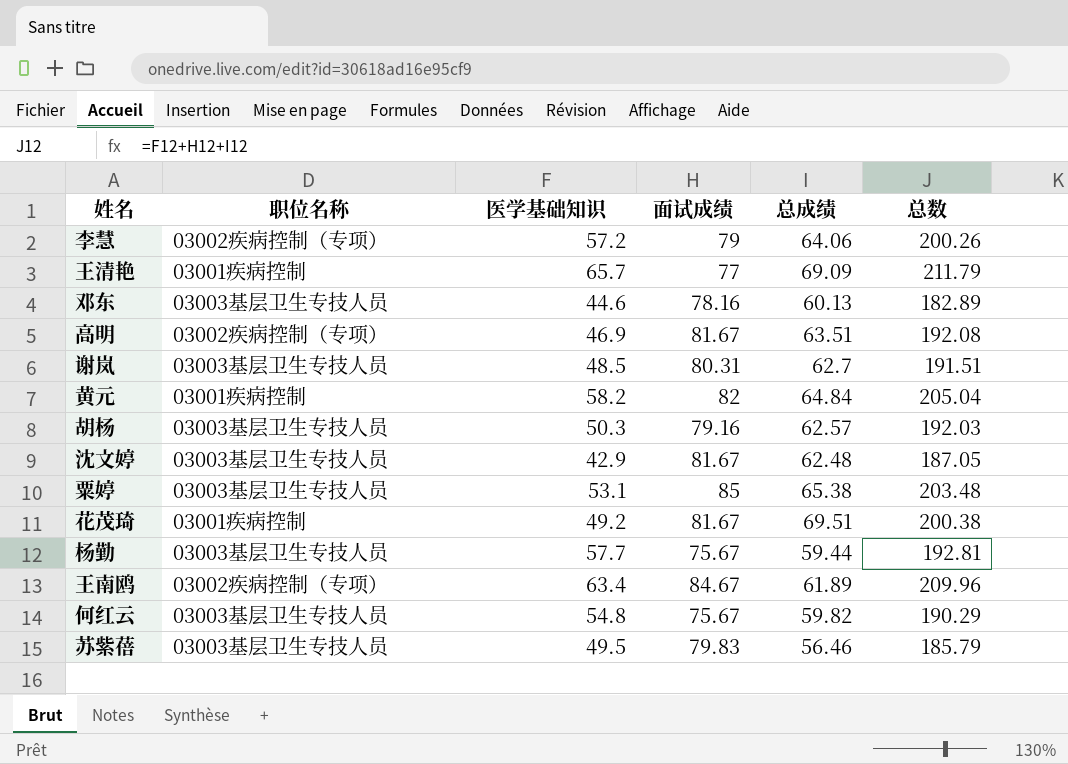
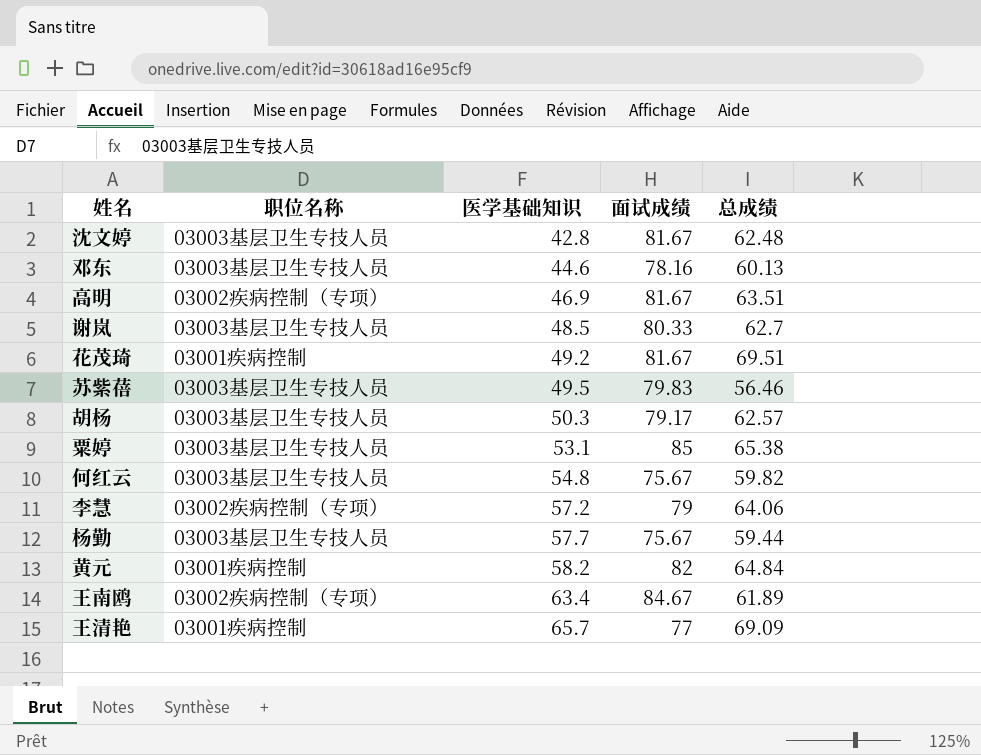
row order: none -> 医学基础知识 ascending
column 总数 | formula: [医学基础知识] + [面试成绩] + [总成绩] -> none
沈文婷 | 医学基础知识: 42.9 -> 42.8
谢岚 | 面试成绩: 80.31 -> 80.33
胡杨 | 面试成绩: 79.16 -> 79.17

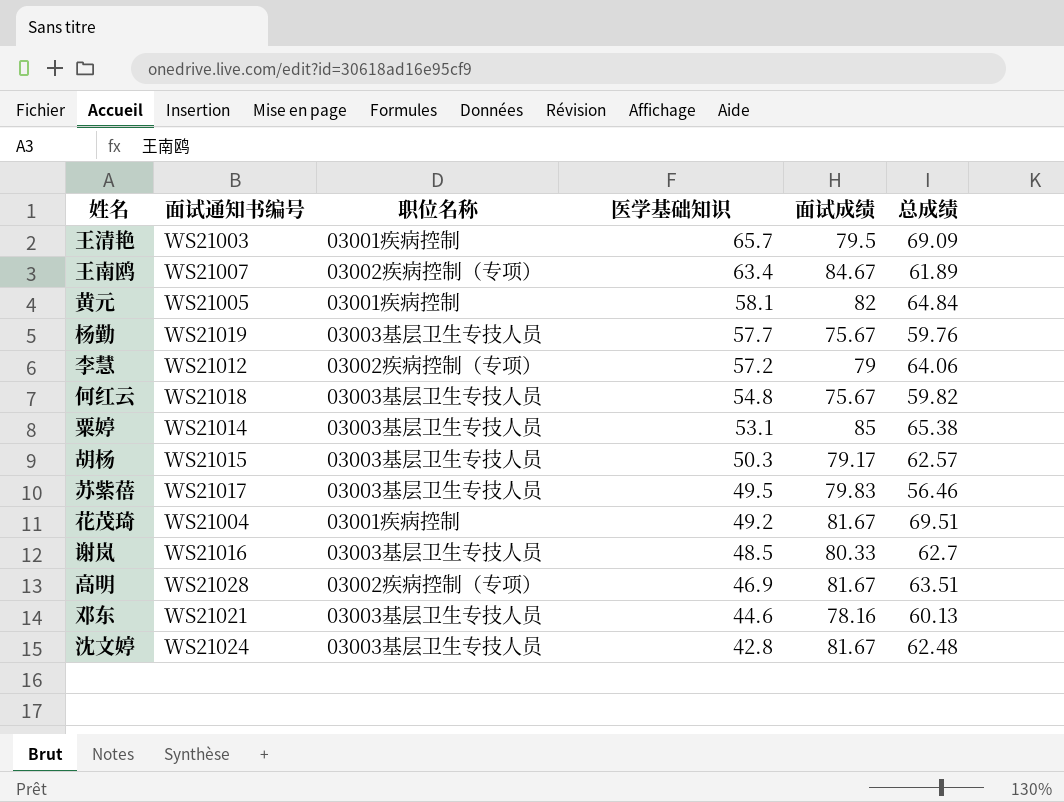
row order: 医学基础知识 ascending -> 医学基础知识 descending
column 面试通知书编号 | position: none -> 2
王清艳 | 面试成绩: 77 -> 79.5
黄元 | 医学基础知识: 58.2 -> 58.1
杨勤 | 总成绩: 59.44 -> 59.76

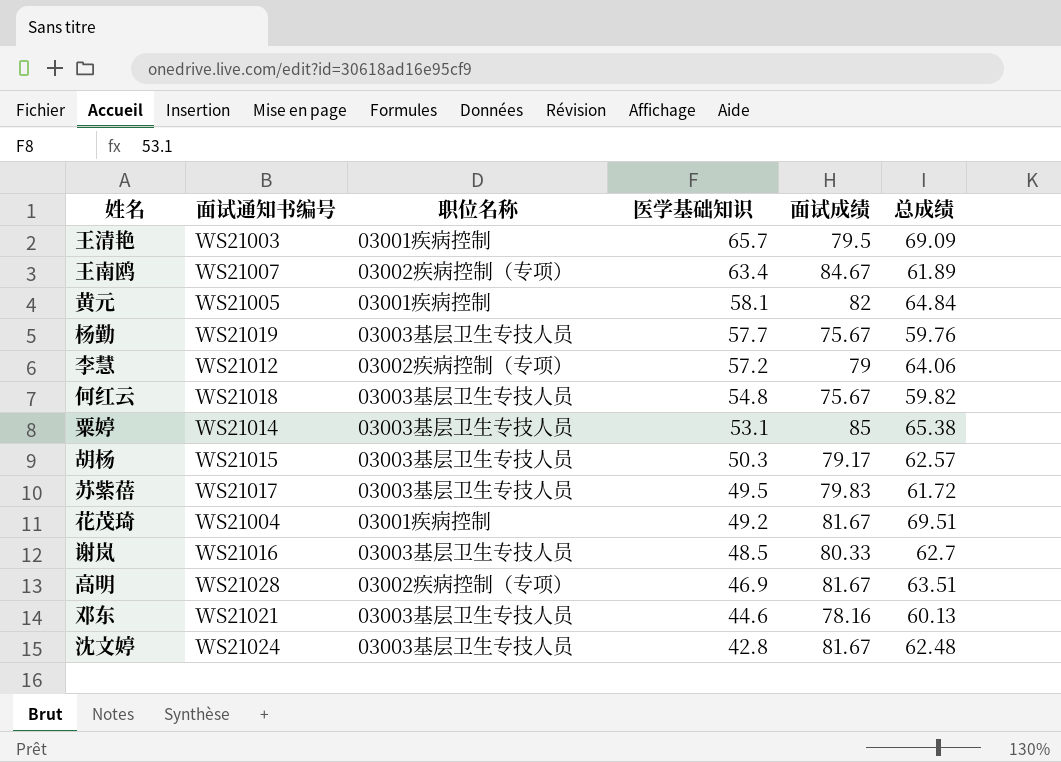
苏紫蓓 | 总成绩: 56.46 -> 61.72

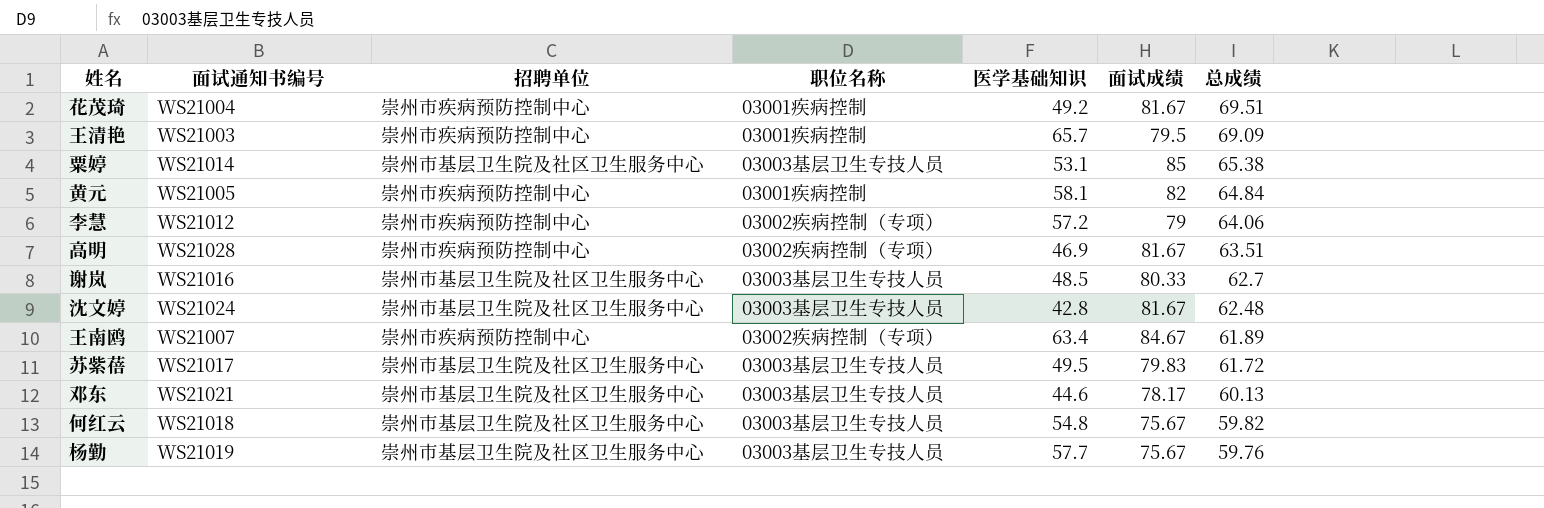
row order: 医学基础知识 descending -> 总成绩 descending
column 招聘单位 | position: none -> 3
row 胡杨: WS21015 | 03003基层卫生专技人员 | 50.3 | 79.17 | 62.57 -> none
邓东 | 面试成绩: 78.16 -> 78.17

